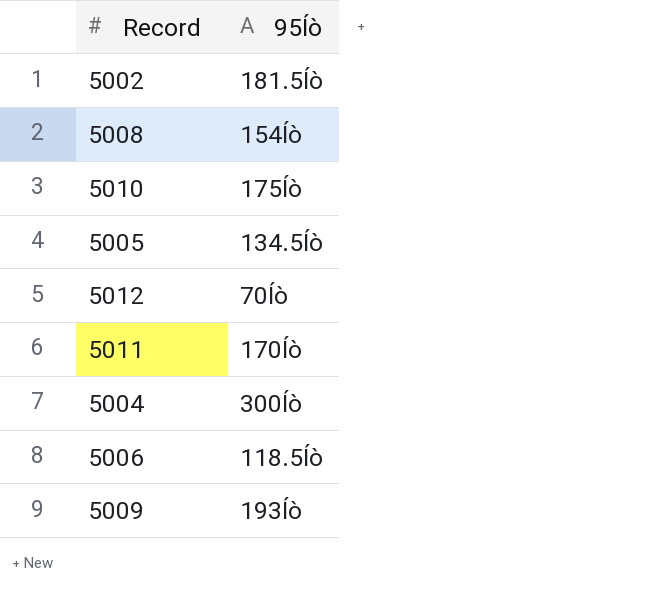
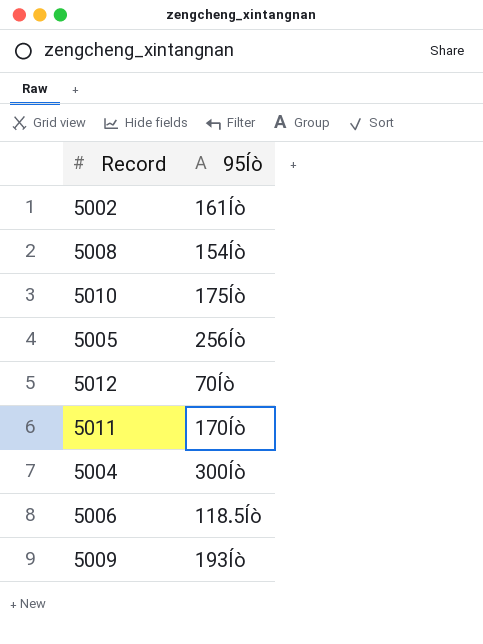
5002 | 95Íò: 181.5Íò -> 161Íò
5005 | 95Íò: 134.5Íò -> 256Íò

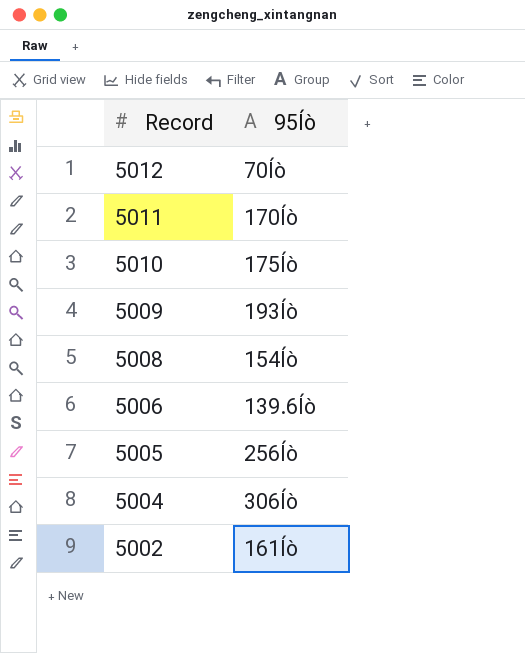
row order: none -> Record descending
5006 | 95Íò: 118.5Íò -> 139.6Íò
5004 | 95Íò: 300Íò -> 306Íò

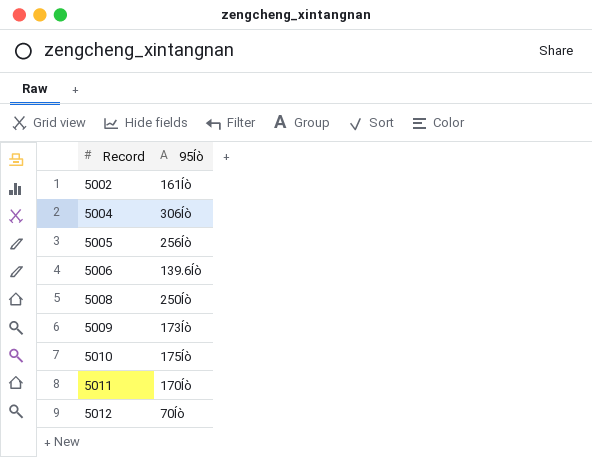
row order: Record descending -> Record ascending
5008 | 95Íò: 154Íò -> 250Íò
5009 | 95Íò: 193Íò -> 173Íò

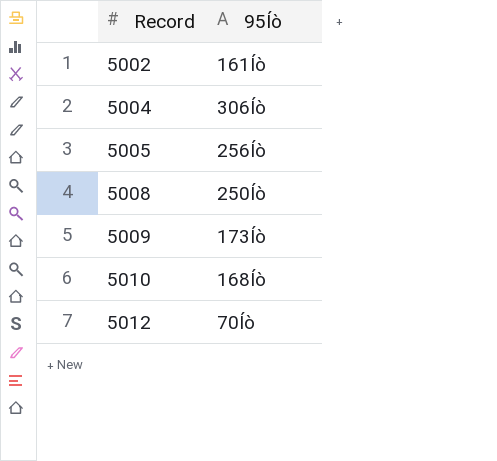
row 5006: 139.6Íò -> none
row 5011: 170Íò -> none
5010 | 95Íò: 175Íò -> 168Íò

